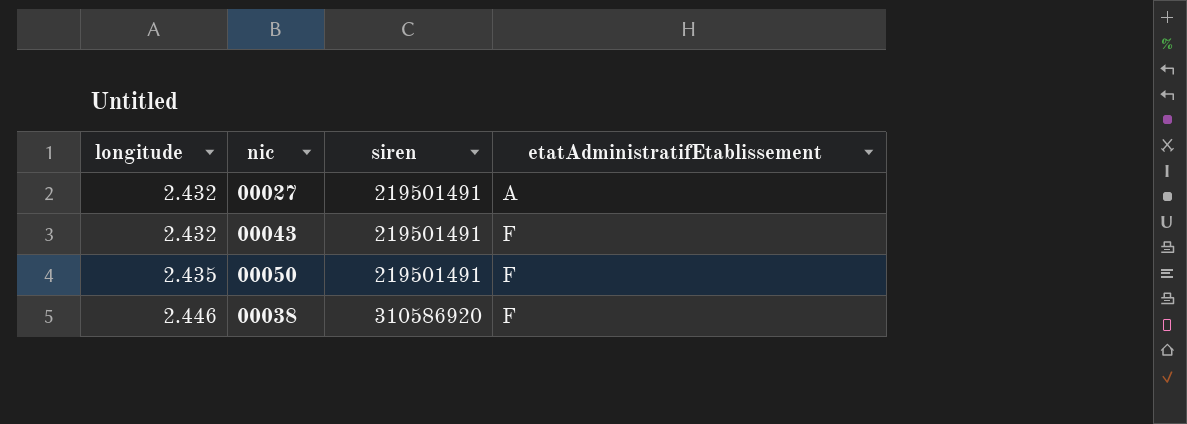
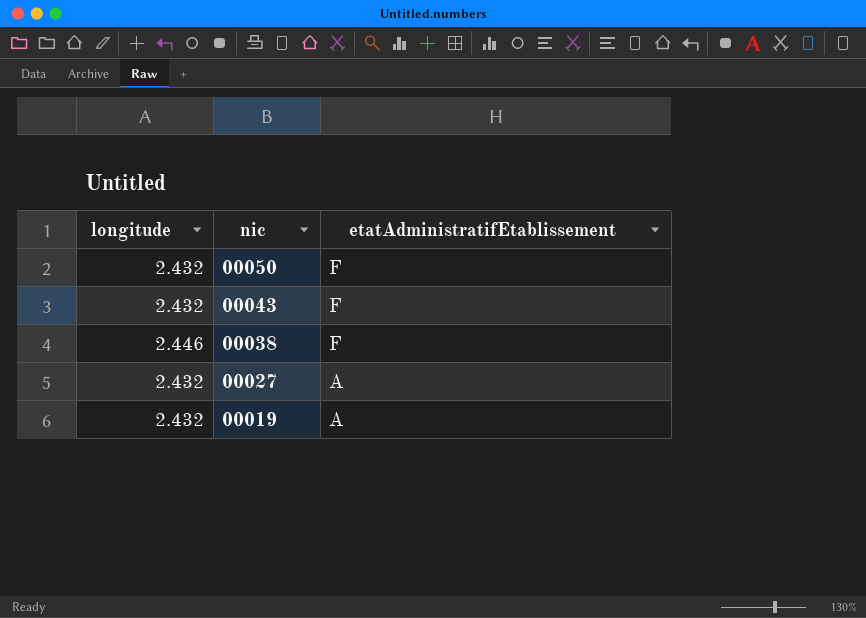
row order: longitude ascending -> nic descending
column siren | position: 3 -> none
00050 | longitude: 2.435 -> 2.432
row 00019: none -> 2.432 | A

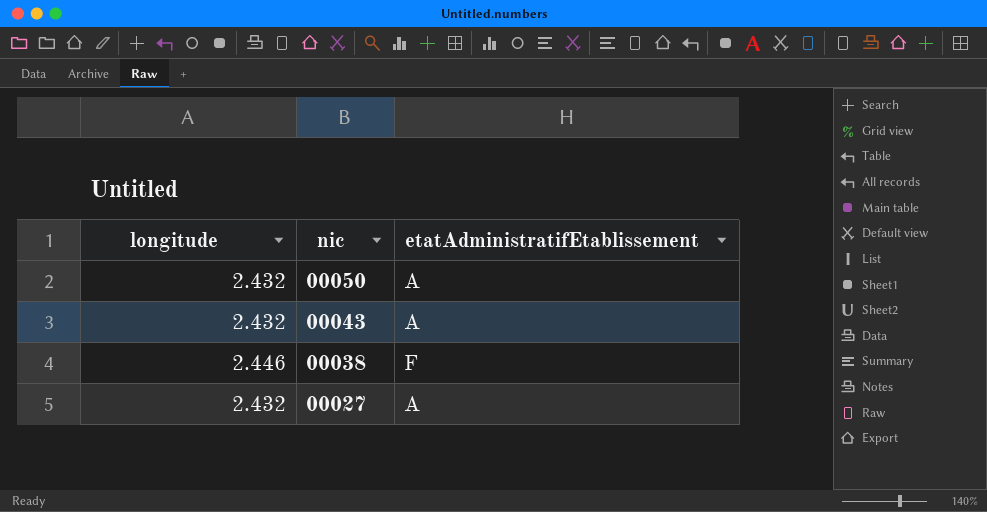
row 00019: 2.432 | A -> none
00050 | etatAdministratifEtablissement: F -> A
00043 | etatAdministratifEtablissement: F -> A

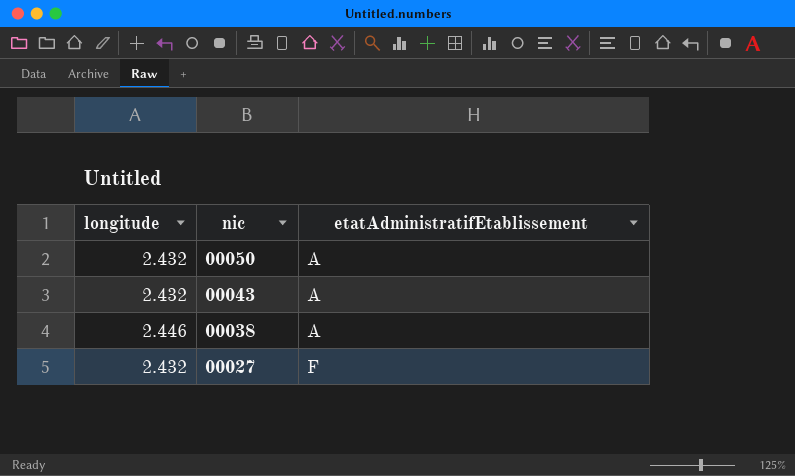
00038 | etatAdministratifEtablissement: F -> A
00027 | etatAdministratifEtablissement: A -> F

